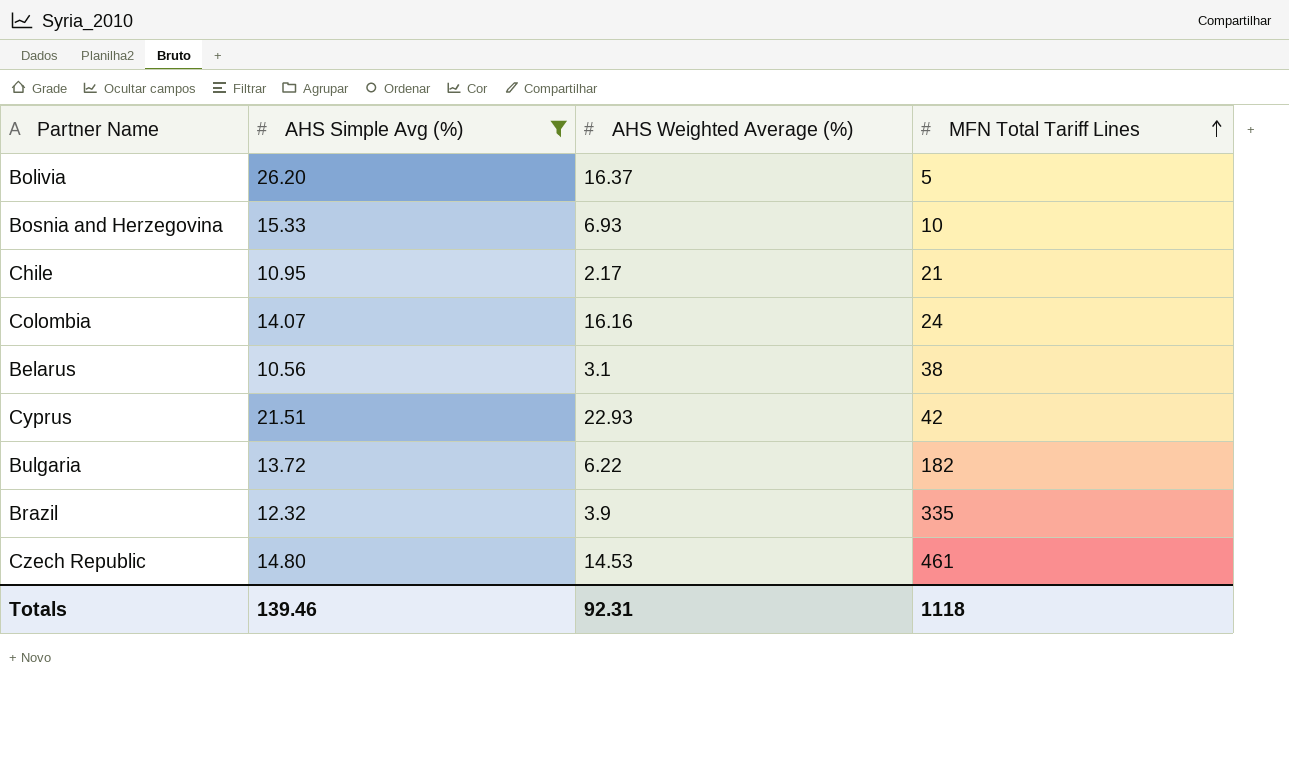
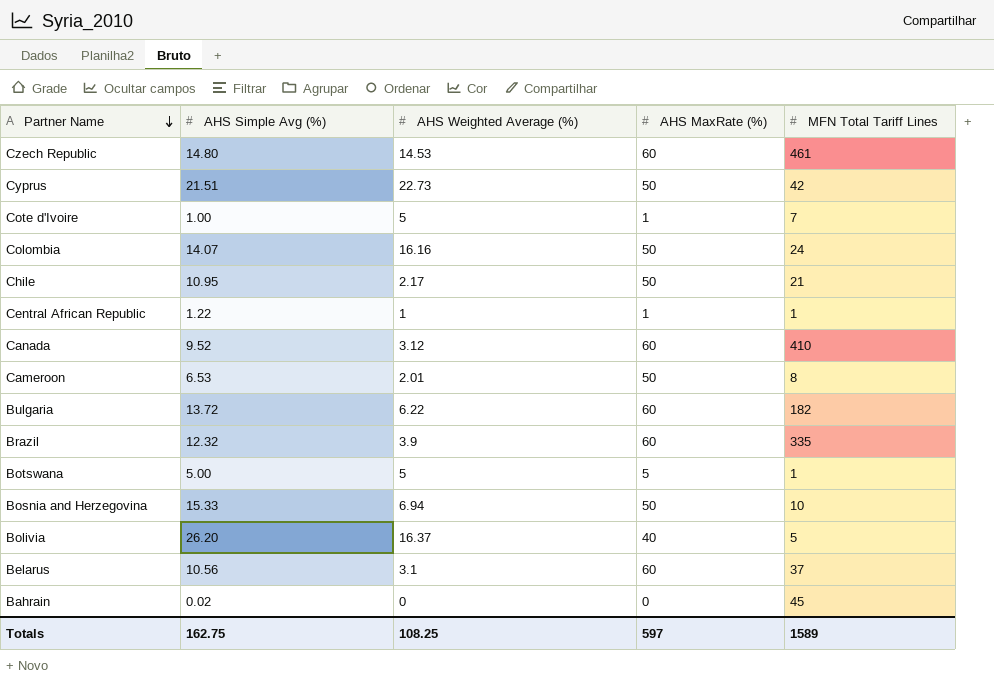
filter: AHS Simple Avg (%) >= 10.56 -> none
row order: MFN Total Tariff Lines ascending -> Partner Name descending
column AHS MaxRate (%) | position: none -> 4
Cyprus | AHS Weighted Average (%): 22.93 -> 22.73
Bosnia and Herzegovina | AHS Weighted Average (%): 6.93 -> 6.94
Belarus | MFN Total Tariff Lines: 38 -> 37
Totals | AHS Simple Avg (%): 139.46 -> 162.75
Totals | AHS Weighted Average (%): 92.31 -> 108.25
Totals | MFN Total Tariff Lines: 1118 -> 1589

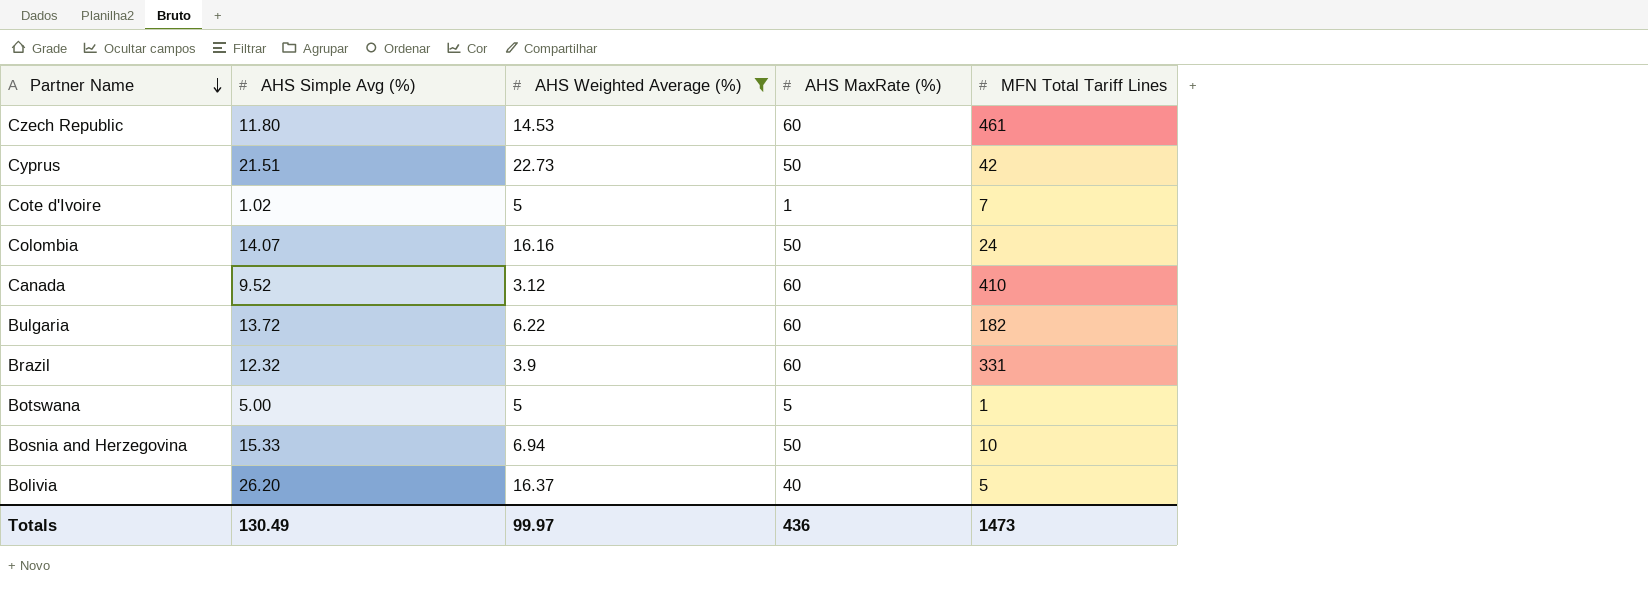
filter: none -> AHS Weighted Average (%) >= 3.12
Czech Republic | AHS Simple Avg (%): 14.80 -> 11.80
Cote d'Ivoire | AHS Simple Avg (%): 1.00 -> 1.02
Brazil | MFN Total Tariff Lines: 335 -> 331
Totals | AHS Simple Avg (%): 162.75 -> 130.49
Totals | AHS Weighted Average (%): 108.25 -> 99.97
Totals | AHS MaxRate (%): 597 -> 436
Totals | MFN Total Tariff Lines: 1589 -> 1473

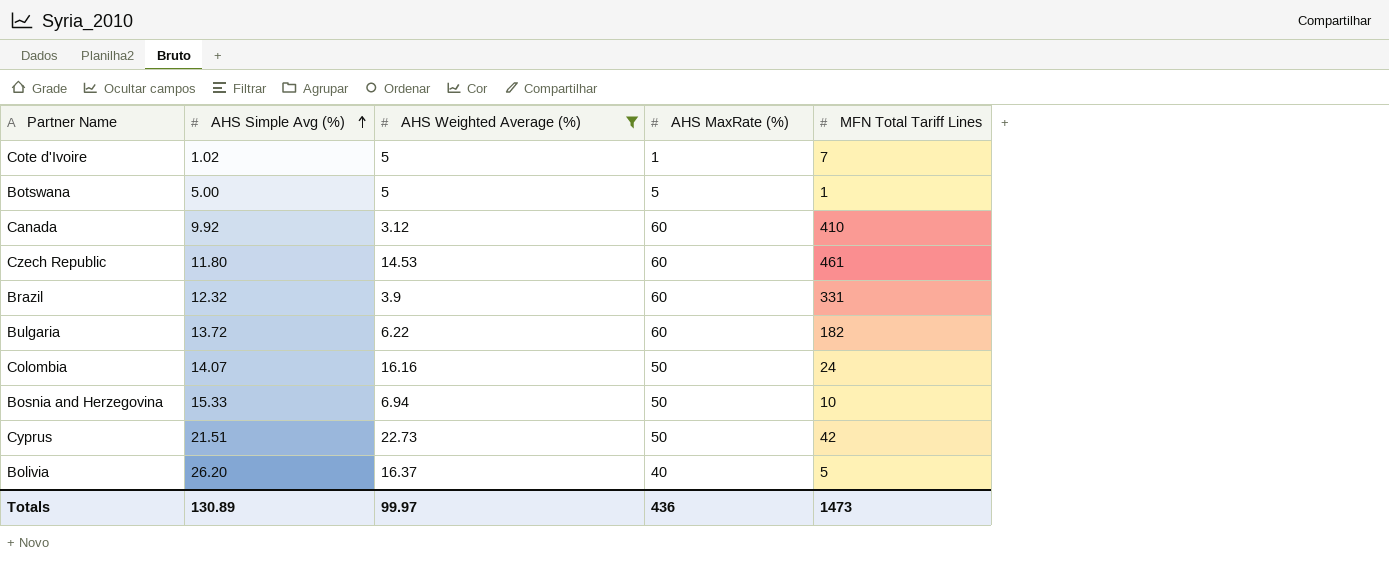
row order: Partner Name descending -> AHS Simple Avg (%) ascending
Canada | AHS Simple Avg (%): 9.52 -> 9.92
Totals | AHS Simple Avg (%): 130.49 -> 130.89

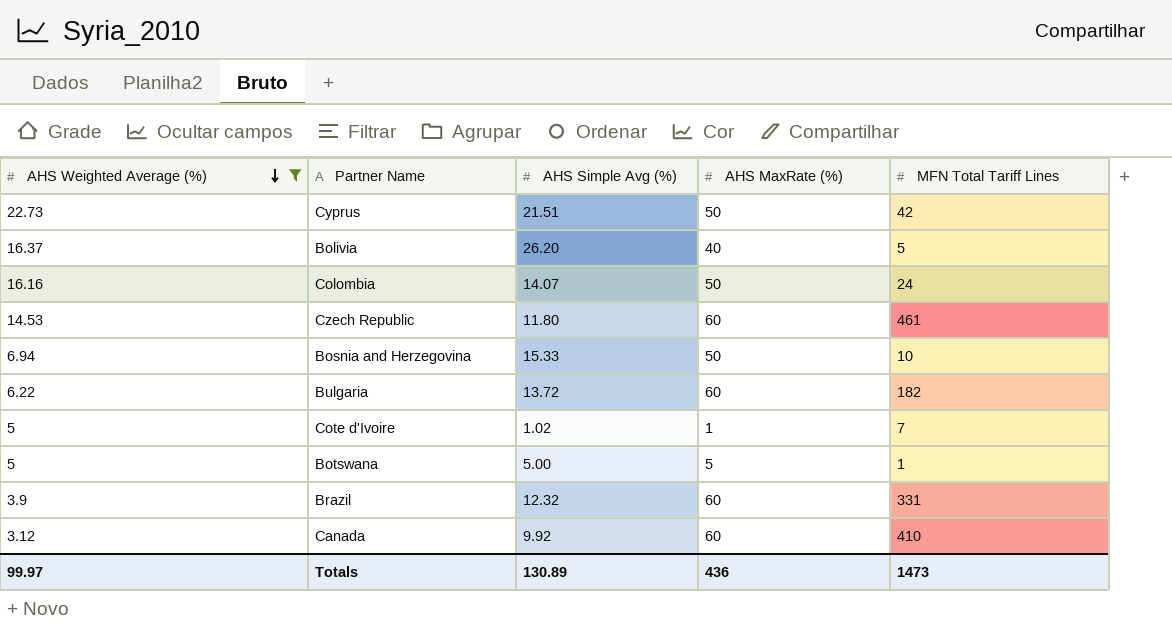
row order: AHS Simple Avg (%) ascending -> AHS Weighted Average (%) descending
column AHS Weighted Average (%) | position: 3 -> 1

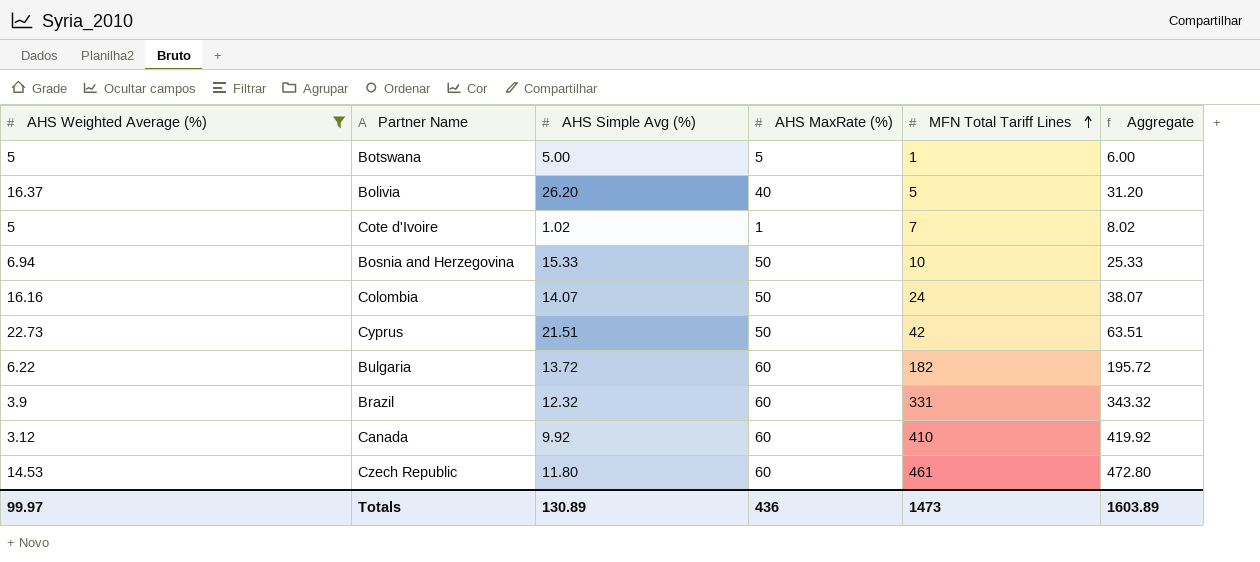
row order: AHS Weighted Average (%) descending -> MFN Total Tariff Lines ascending
column Aggregate | formula: none -> [AHS Simple Avg (%)] + [MFN Total Tariff Lines]

